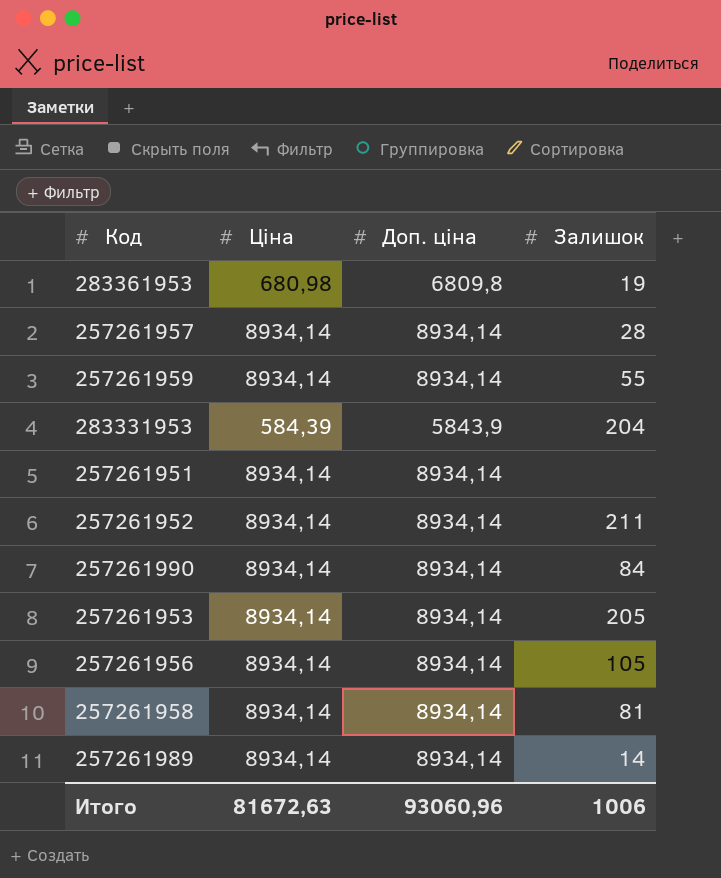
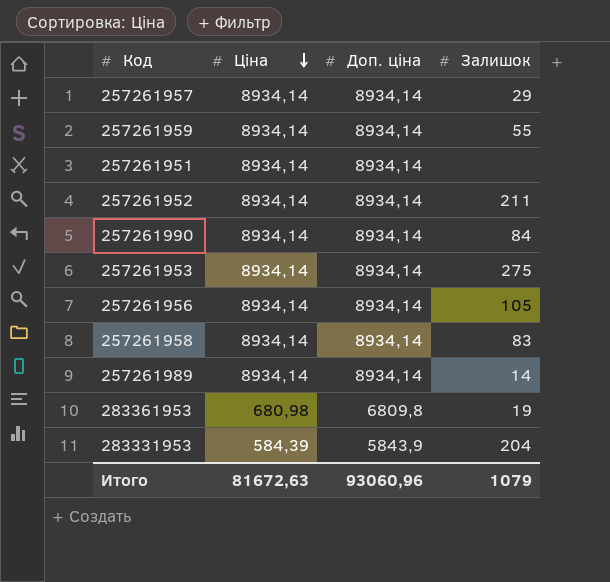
row order: none -> Ціна descending
257261957 | Залишок: 28 -> 29
257261953 | Залишок: 205 -> 275
257261958 | Залишок: 81 -> 83
Итого | Залишок: 1006 -> 1079

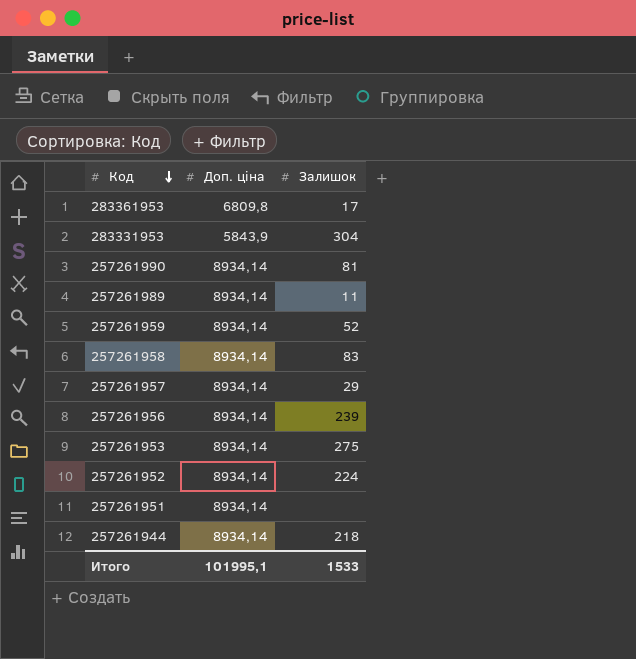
row order: Ціна descending -> Код descending
column Ціна | position: 2 -> none
283361953 | Залишок: 19 -> 17
283331953 | Залишок: 204 -> 304
257261990 | Залишок: 84 -> 81
257261989 | Залишок: 14 -> 11
257261959 | Залишок: 55 -> 52
257261956 | Залишок: 105 -> 239
257261952 | Залишок: 211 -> 224
row 257261944: none -> 8934,14 | 218
Итого | Доп. ціна: 93060,96 -> 101995,1
Итого | Залишок: 1079 -> 1533

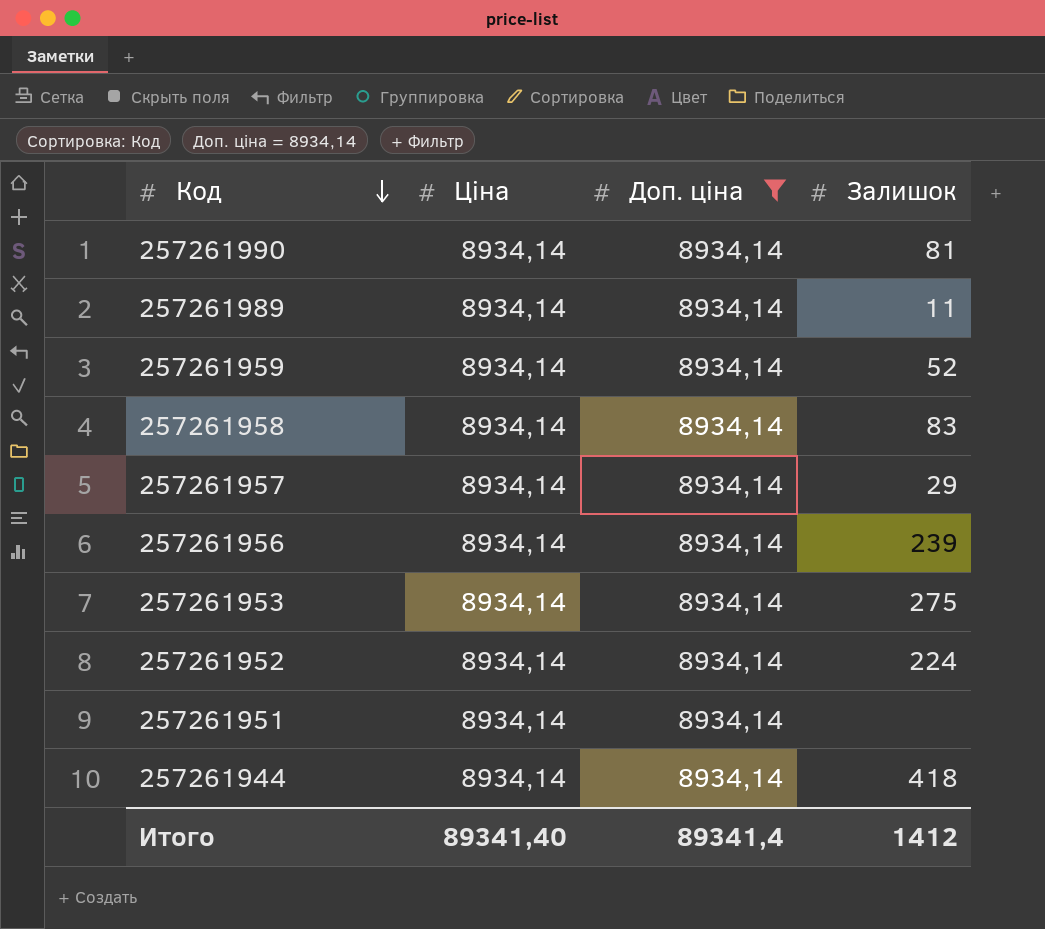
filter: none -> Доп. ціна = 8934,14
column Ціна | position: none -> 2
257261944 | Залишок: 218 -> 418
Итого | Доп. ціна: 101995,1 -> 89341,4
Итого | Залишок: 1533 -> 1412

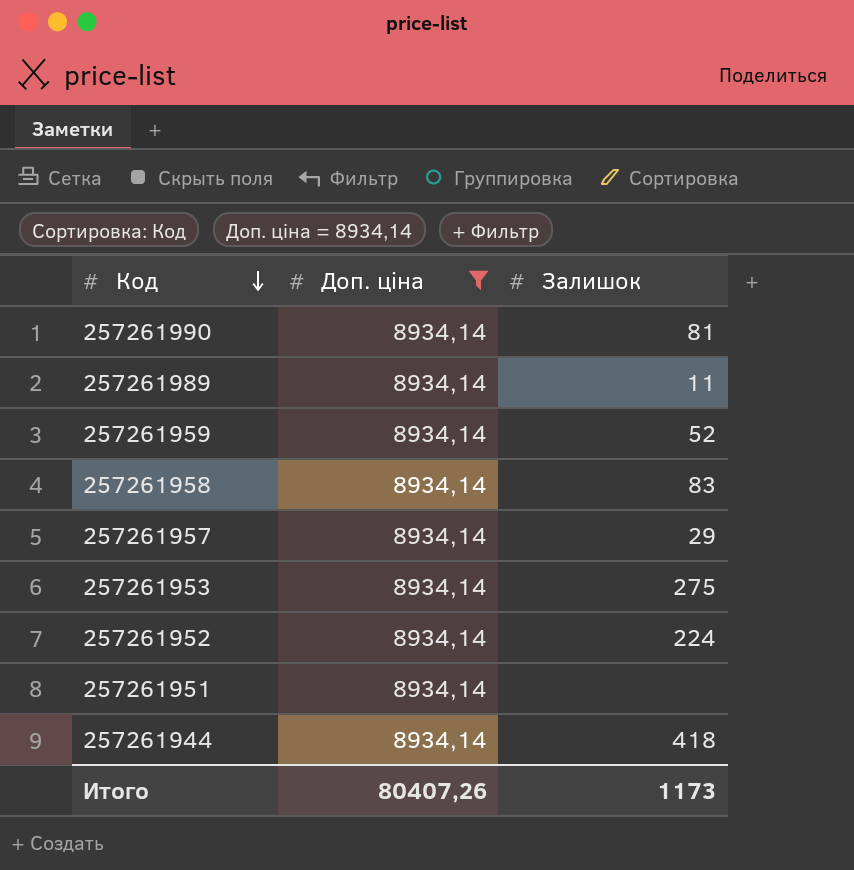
column Ціна | position: 2 -> none
row 257261956: 8934,14 | 8934,14 | 239 -> none
Итого | Доп. ціна: 89341,4 -> 80407,26
Итого | Залишок: 1412 -> 1173

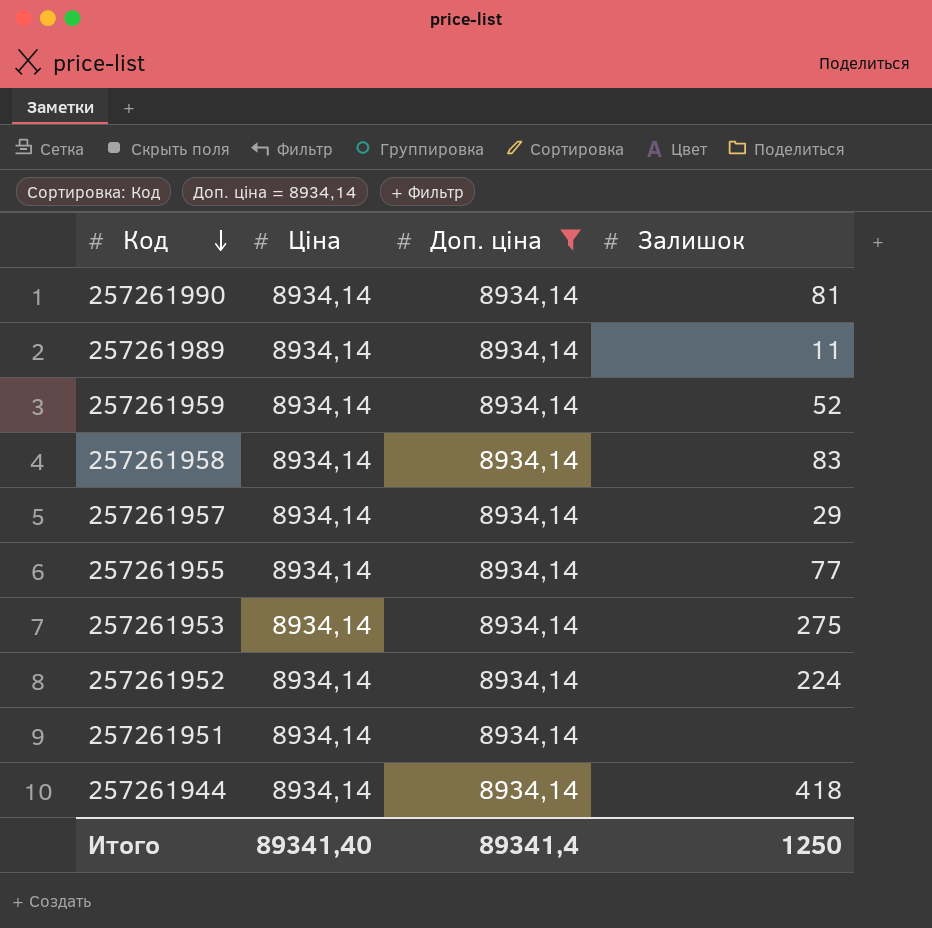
column Ціна | position: none -> 2
row 257261955: none -> 8934,14 | 8934,14 | 77
Итого | Доп. ціна: 80407,26 -> 89341,4
Итого | Залишок: 1173 -> 1250

